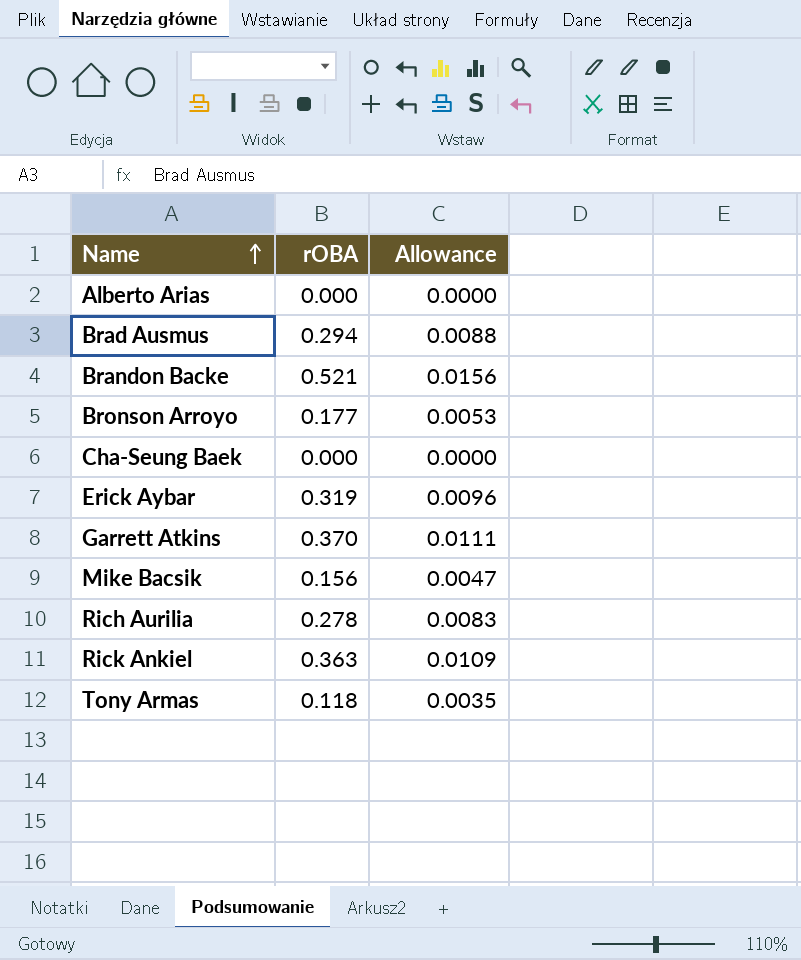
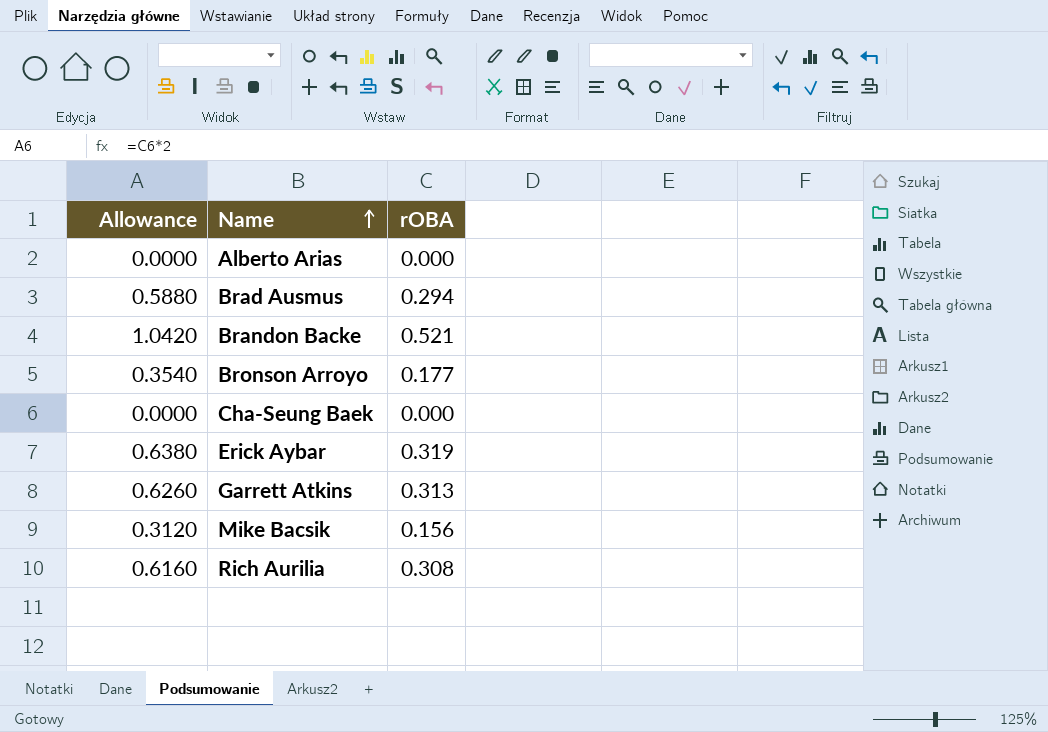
column Allowance | formula: [rOBA] * 0.03 -> [rOBA] * 2
column Allowance | position: 3 -> 1
row Rick Ankiel: 0.363 | 0.0109 -> none
row Tony Armas: 0.118 | 0.0035 -> none
Garrett Atkins | rOBA: 0.370 -> 0.313
Rich Aurilia | rOBA: 0.278 -> 0.308

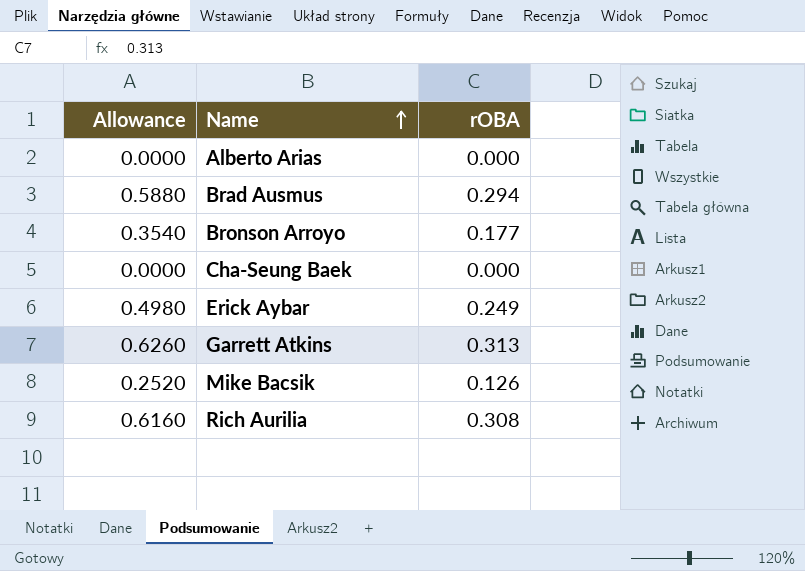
row Brandon Backe: 1.0420 | 0.521 -> none
Erick Aybar | Allowance: 0.6380 -> 0.4980
Erick Aybar | rOBA: 0.319 -> 0.249
Mike Bacsik | Allowance: 0.3120 -> 0.2520
Mike Bacsik | rOBA: 0.156 -> 0.126

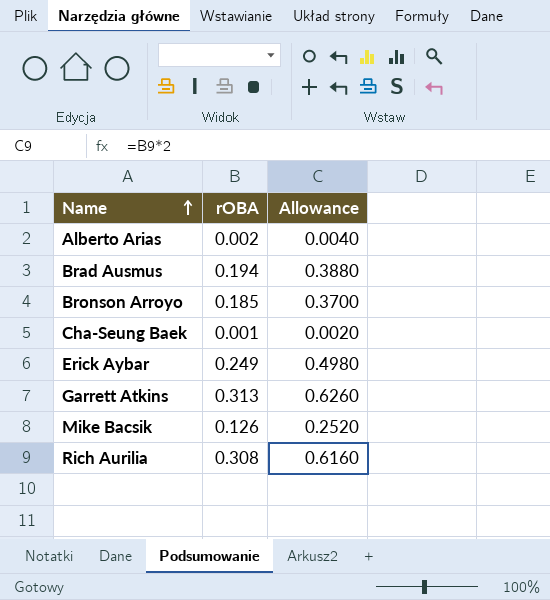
column Allowance | position: 1 -> 3
Alberto Arias | rOBA: 0.000 -> 0.002
Alberto Arias | Allowance: 0.0000 -> 0.0040
Brad Ausmus | rOBA: 0.294 -> 0.194
Brad Ausmus | Allowance: 0.5880 -> 0.3880
Bronson Arroyo | rOBA: 0.177 -> 0.185
Bronson Arroyo | Allowance: 0.3540 -> 0.3700
Cha-Seung Baek | rOBA: 0.000 -> 0.001
Cha-Seung Baek | Allowance: 0.0000 -> 0.0020

